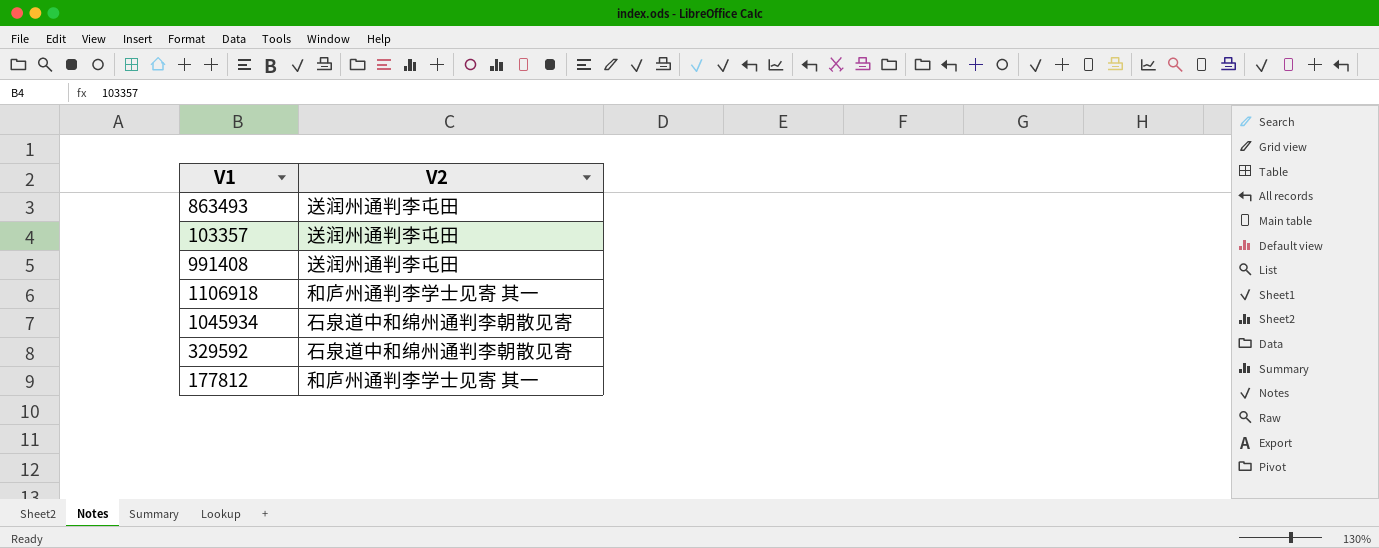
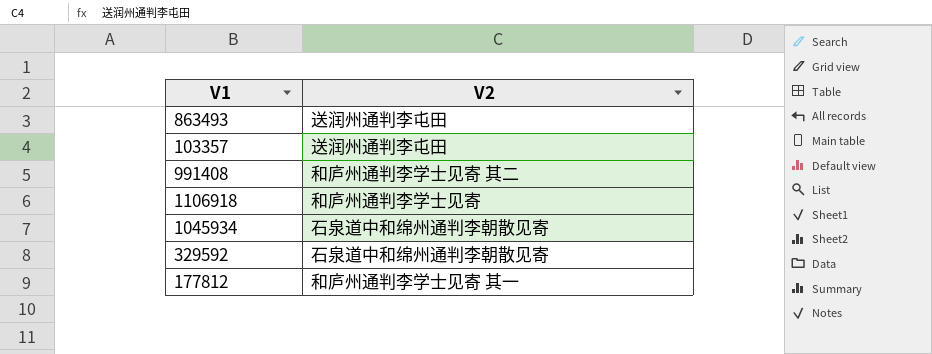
991408 | V2: 送润州通判李屯田 -> 和庐州通判李学士见寄 其二
1106918 | V2: 和庐州通判李学士见寄 其一 -> 和庐州通判李学士见寄

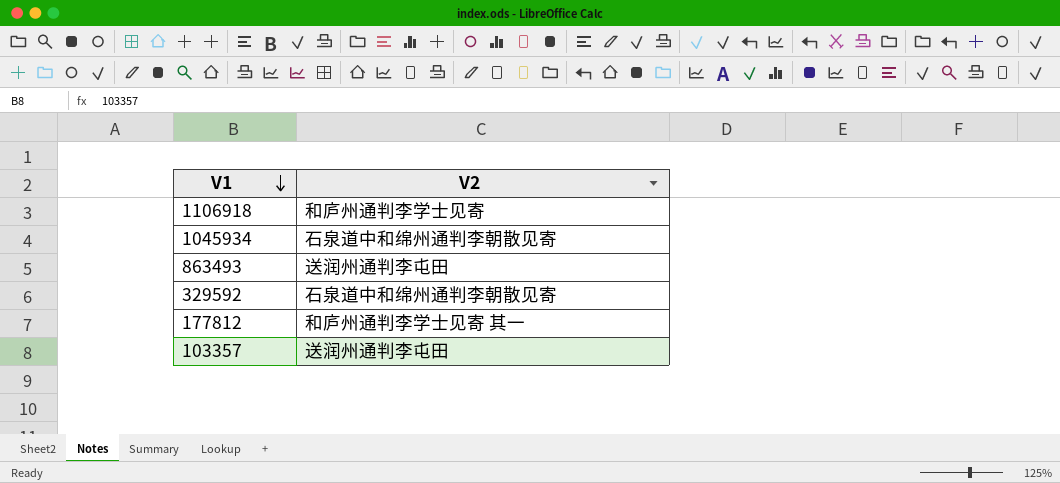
row order: none -> V1 descending
row 991408: 和庐州通判李学士见寄 其二 -> none

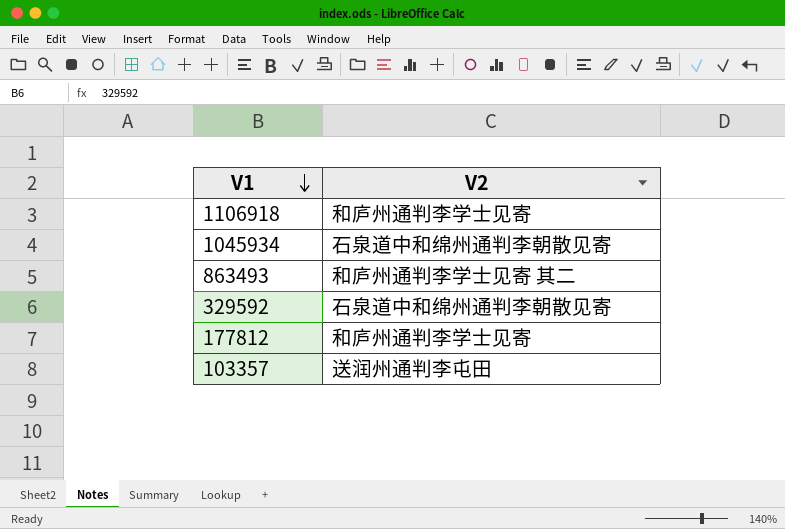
863493 | V2: 送润州通判李屯田 -> 和庐州通判李学士见寄 其二
177812 | V2: 和庐州通判李学士见寄 其一 -> 和庐州通判李学士见寄

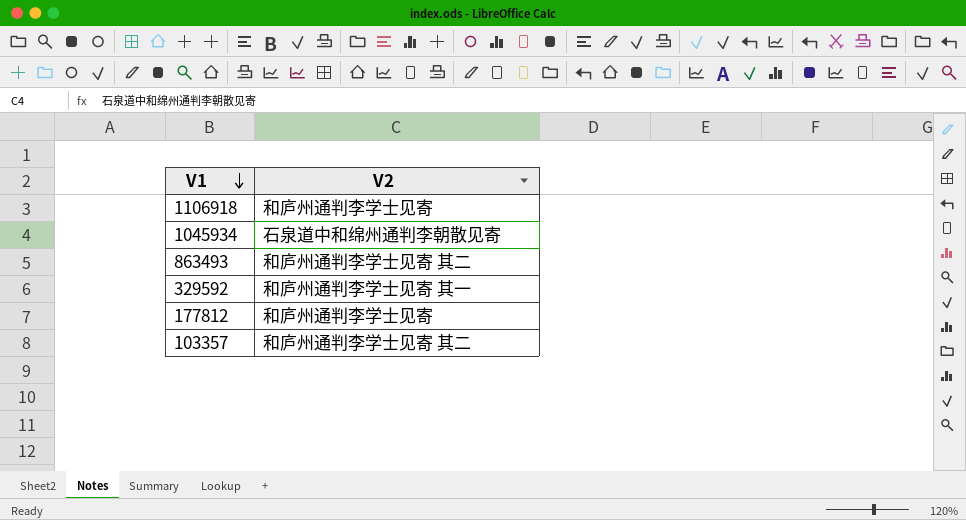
329592 | V2: 石泉道中和绵州通判李朝散见寄 -> 和庐州通判李学士见寄 其一
103357 | V2: 送润州通判李屯田 -> 和庐州通判李学士见寄 其二

